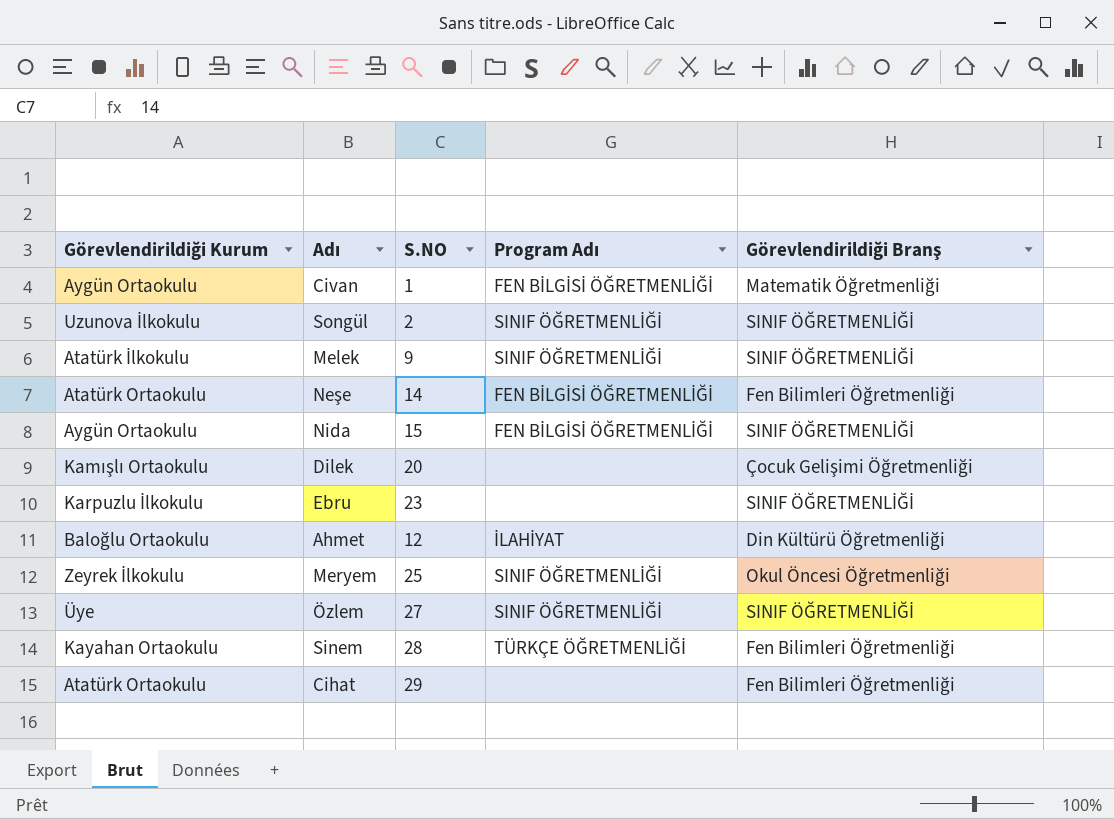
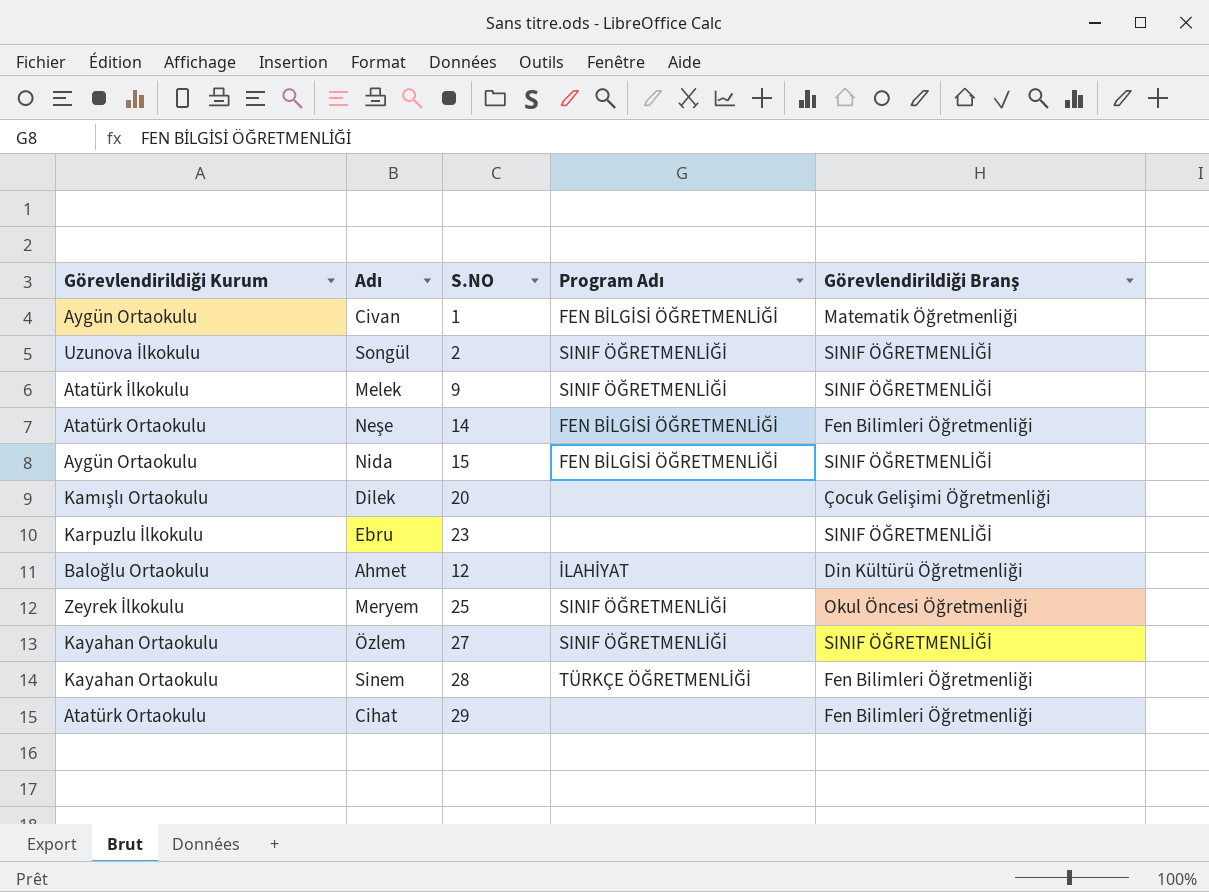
Özlem | Görevlendirildiği Kurum: Üye -> Kayahan Ortaokulu

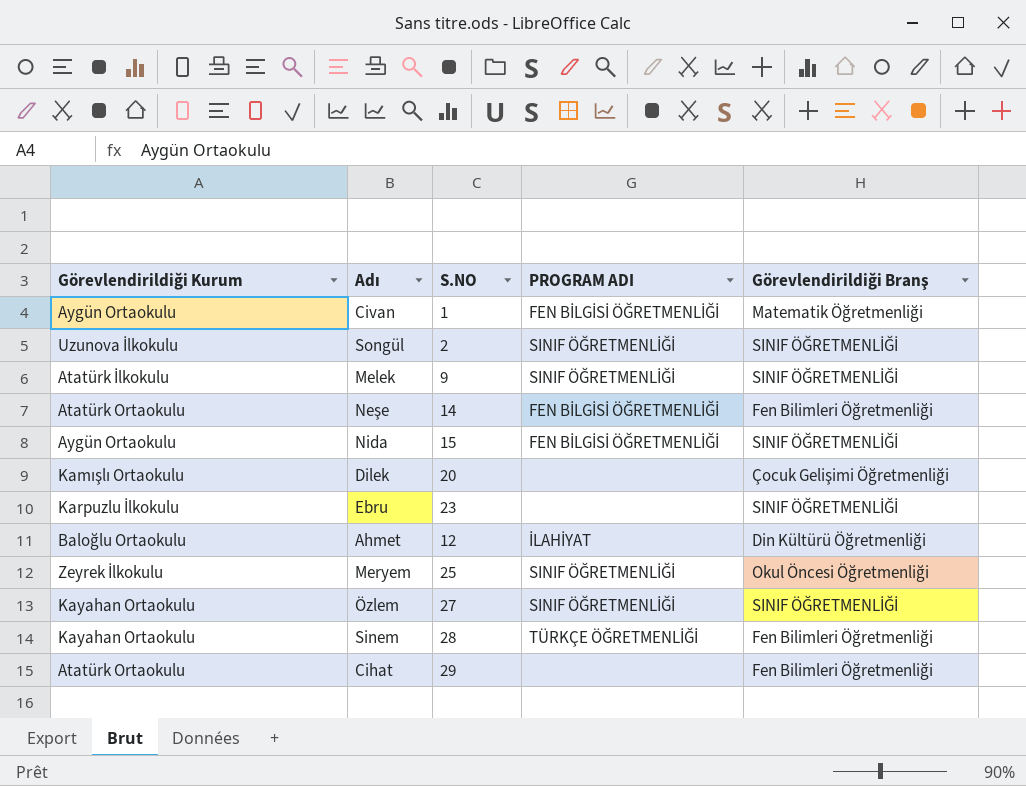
column name: Program Adı -> PROGRAM ADI

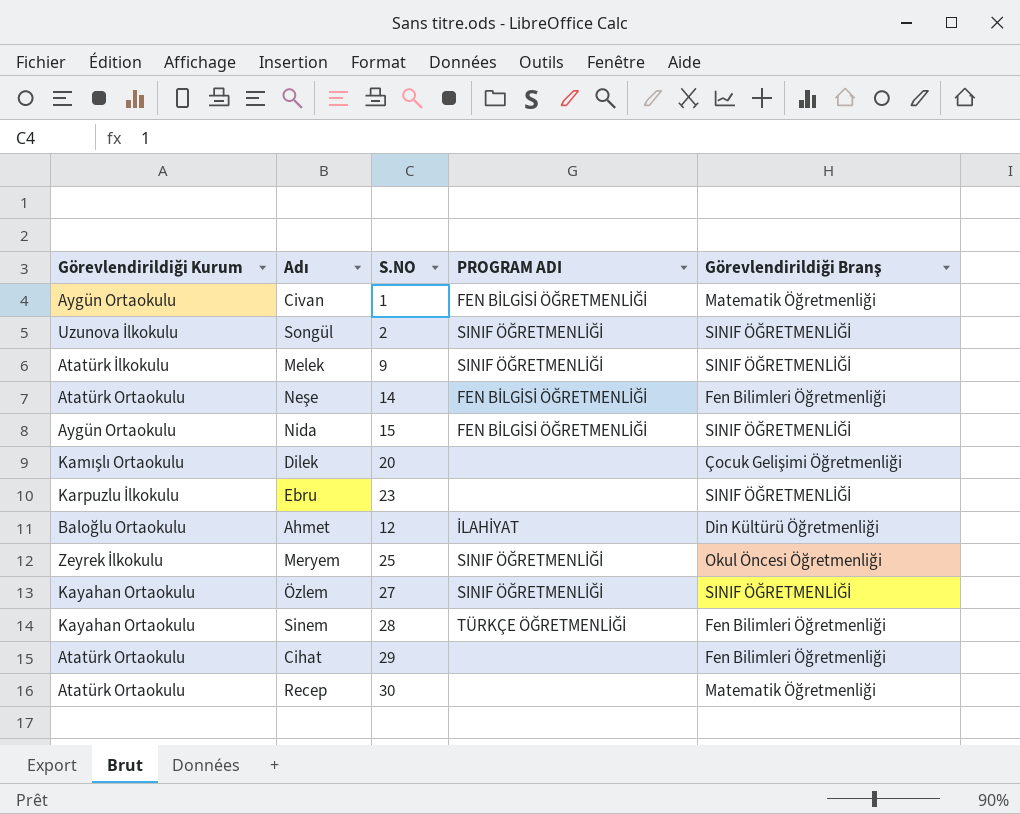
row Recep: none -> Atatürk Ortaokulu | 30 | none | Matematik Öğretmenliği

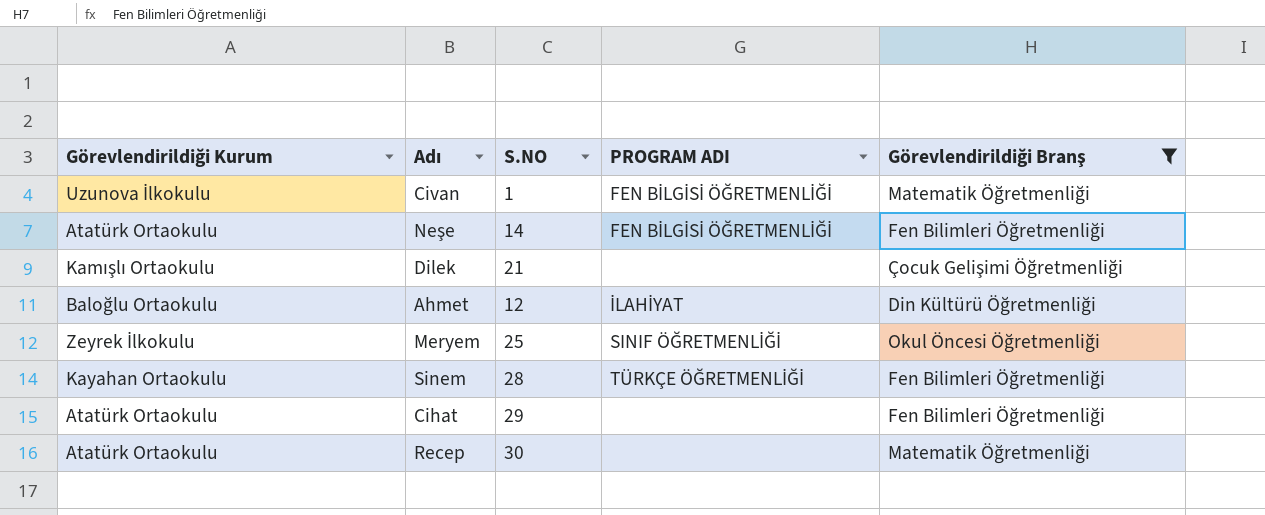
filter: none -> Görevlendirildiği Branş != SINIF ÖĞRETMENLİĞİ
Civan | Görevlendirildiği Kurum: Aygün Ortaokulu -> Uzunova İlkokulu
Dilek | S.NO: 20 -> 21

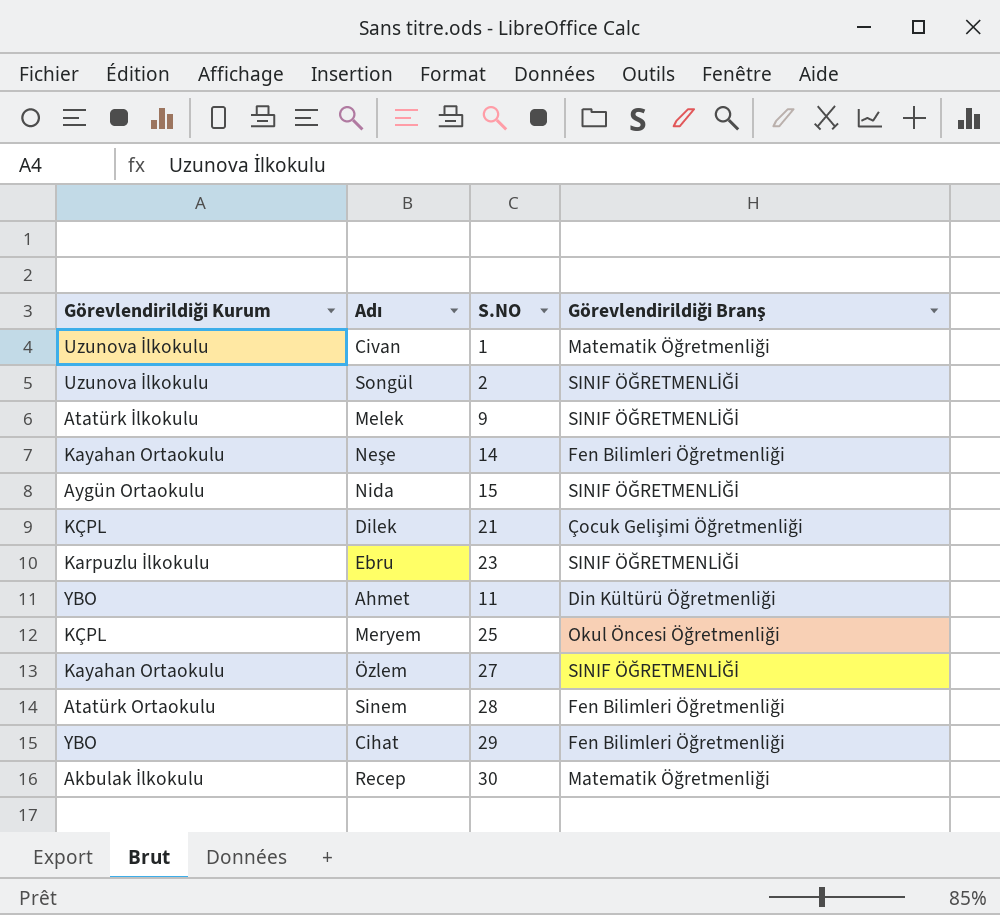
filter: Görevlendirildiği Branş != SINIF ÖĞRETMENLİĞİ -> none
column PROGRAM ADI | position: 4 -> none
Neşe | Görevlendirildiği Kurum: Atatürk Ortaokulu -> Kayahan Ortaokulu
Dilek | Görevlendirildiği Kurum: Kamışlı Ortaokulu -> KÇPL
Ahmet | Görevlendirildiği Kurum: Baloğlu Ortaokulu -> YBO
Ahmet | S.NO: 12 -> 11
Meryem | Görevlendirildiği Kurum: Zeyrek İlkokulu -> KÇPL
Sinem | Görevlendirildiği Kurum: Kayahan Ortaokulu -> Atatürk Ortaokulu
Cihat | Görevlendirildiği Kurum: Atatürk Ortaokulu -> YBO
Recep | Görevlendirildiği Kurum: Atatürk Ortaokulu -> Akbulak İlkokulu

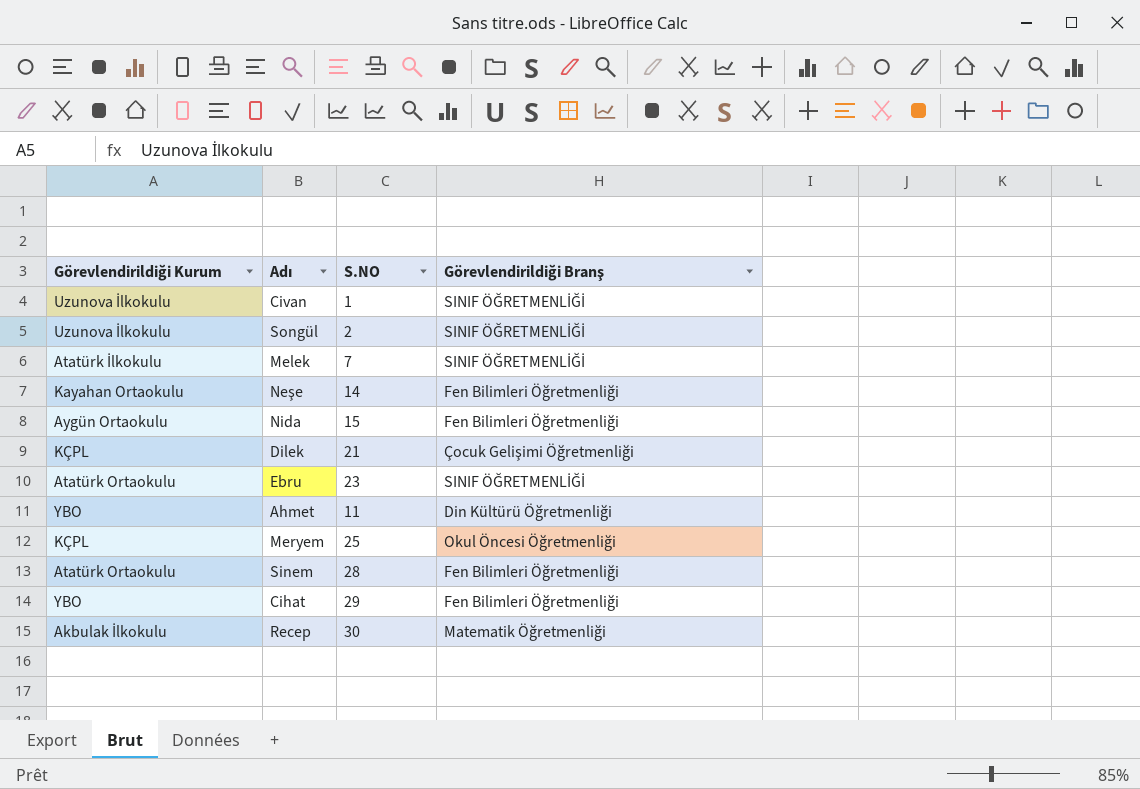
row Özlem: Kayahan Ortaokulu | 27 | SINIF ÖĞRETMENLİĞİ -> none
Civan | Görevlendirildiği Branş: Matematik Öğretmenliği -> SINIF ÖĞRETMENLİĞİ
Melek | S.NO: 9 -> 7
Nida | Görevlendirildiği Branş: SINIF ÖĞRETMENLİĞİ -> Fen Bilimleri Öğretmenliği
Ebru | Görevlendirildiği Kurum: Karpuzlu İlkokulu -> Atatürk Ortaokulu

